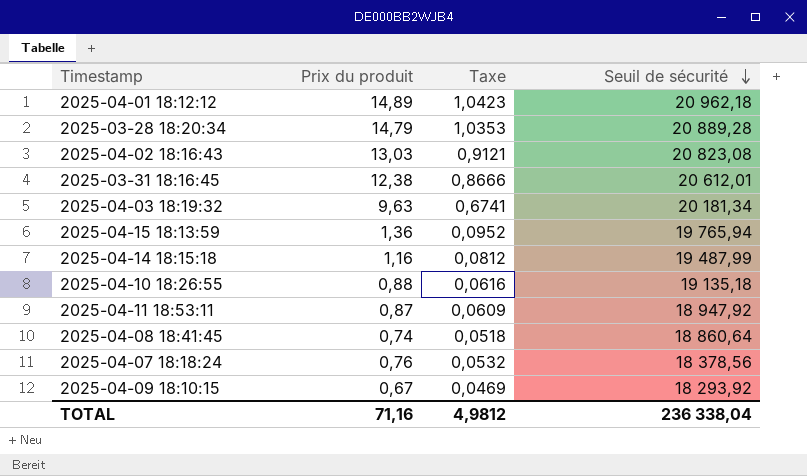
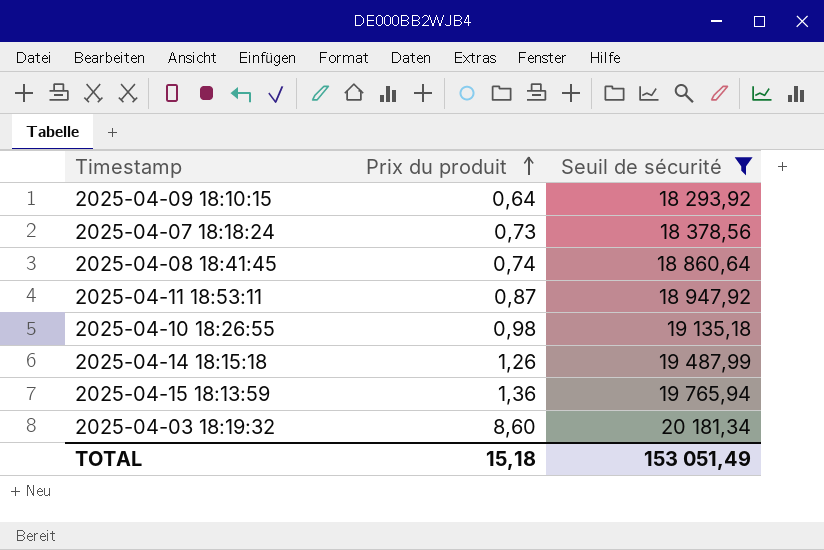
filter: none -> Seuil de sécurité <= 20 181,34
row order: Seuil de sécurité descending -> Prix du produit ascending
column Taxe | formula: [Prix du produit] * 0,07 -> none
2025-04-09 18:10:15 | Prix du produit: 0,67 -> 0,64
2025-04-07 18:18:24 | Prix du produit: 0,76 -> 0,73
2025-04-10 18:26:55 | Prix du produit: 0,88 -> 0,98
2025-04-14 18:15:18 | Prix du produit: 1,16 -> 1,26
2025-04-03 18:19:32 | Prix du produit: 9,63 -> 8,60
TOTAL | Prix du produit: 71,16 -> 15,18
TOTAL | Seuil de sécurité: 236 338,04 -> 153 051,49

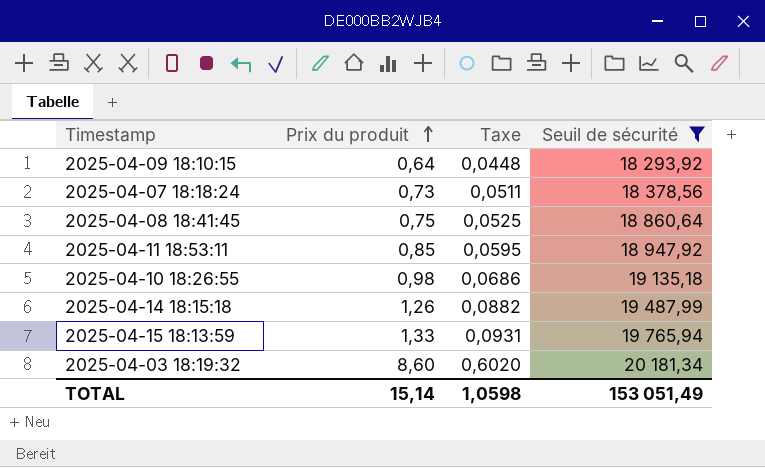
column Taxe | formula: none -> [Prix du produit] * 0,07
2025-04-08 18:41:45 | Prix du produit: 0,74 -> 0,75
2025-04-11 18:53:11 | Prix du produit: 0,87 -> 0,85
2025-04-15 18:13:59 | Prix du produit: 1,36 -> 1,33
TOTAL | Prix du produit: 15,18 -> 15,14

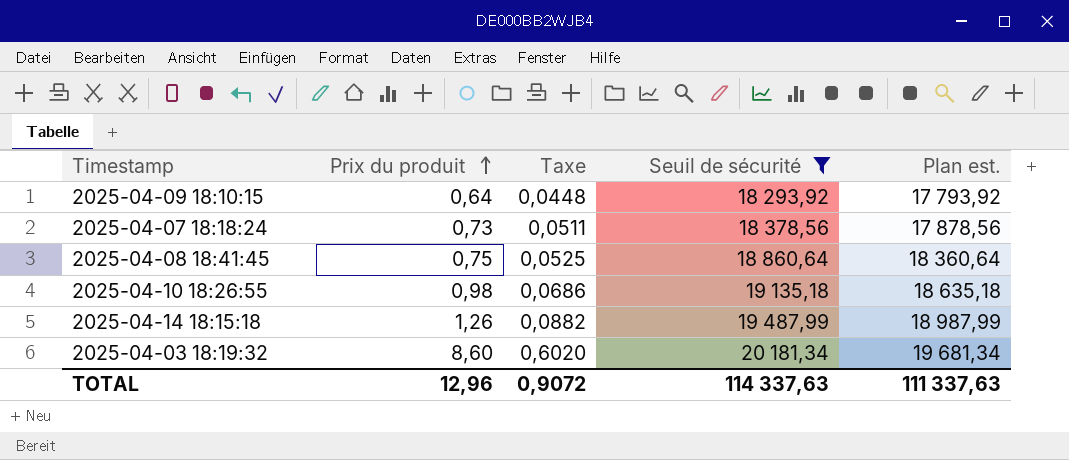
column Plan est. | formula: none -> [Seuil de sécurité] - 500
row 2025-04-11 18:53:11: 0,85 | 0,0595 | 18 947,92 -> none
row 2025-04-15 18:13:59: 1,33 | 0,0931 | 19 765,94 -> none
TOTAL | Prix du produit: 15,14 -> 12,96
TOTAL | Taxe: 1,0598 -> 0,9072
TOTAL | Seuil de sécurité: 153 051,49 -> 114 337,63

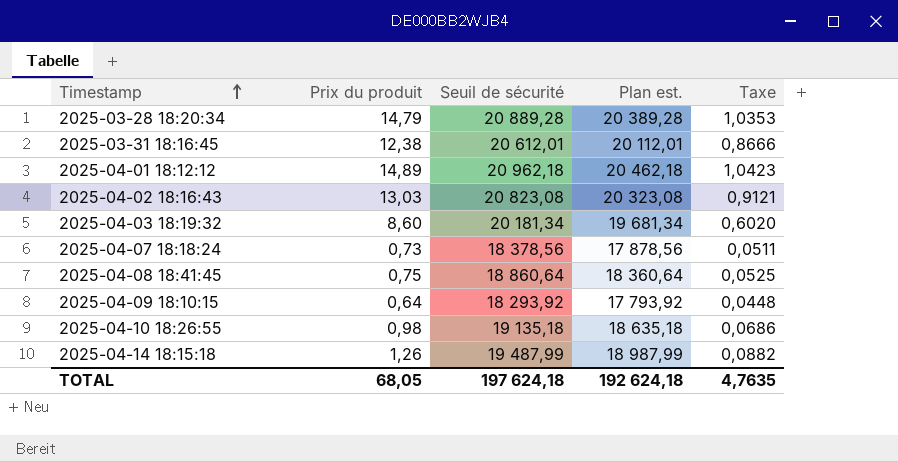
filter: Seuil de sécurité <= 20 181,34 -> none
row order: Prix du produit ascending -> Timestamp ascending
column Taxe | position: 3 -> 5
TOTAL | Prix du produit: 12,96 -> 68,05
TOTAL | Seuil de sécurité: 114 337,63 -> 197 624,18
TOTAL | Plan est.: 111 337,63 -> 192 624,18
TOTAL | Taxe: 0,9072 -> 4,7635

